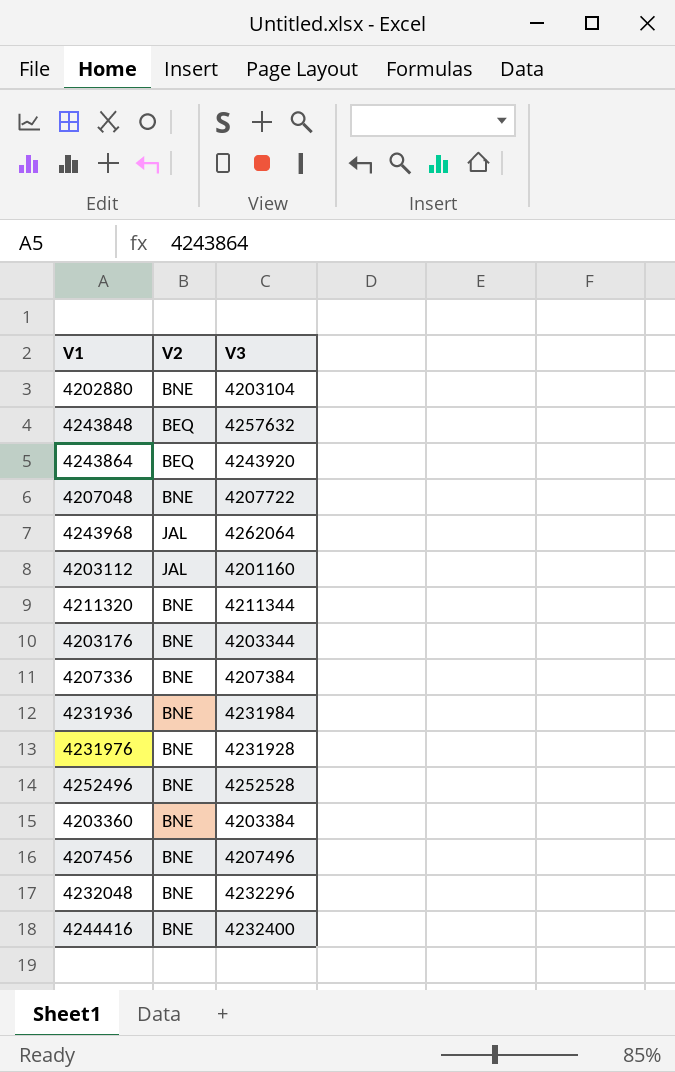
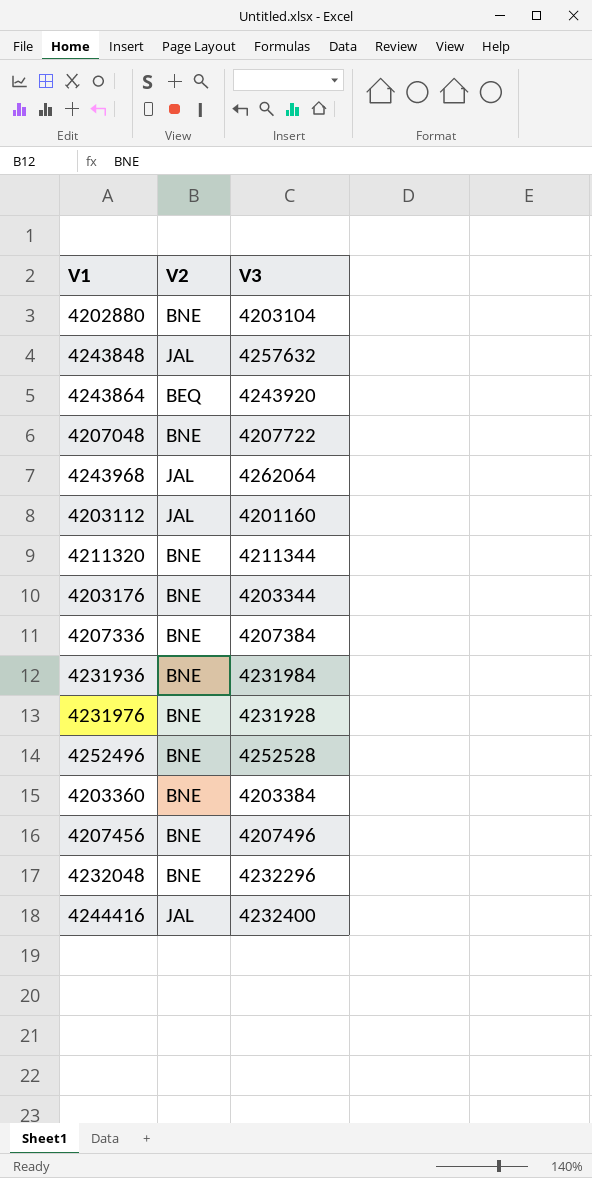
4243848 | V2: BEQ -> JAL
4244416 | V2: BNE -> JAL

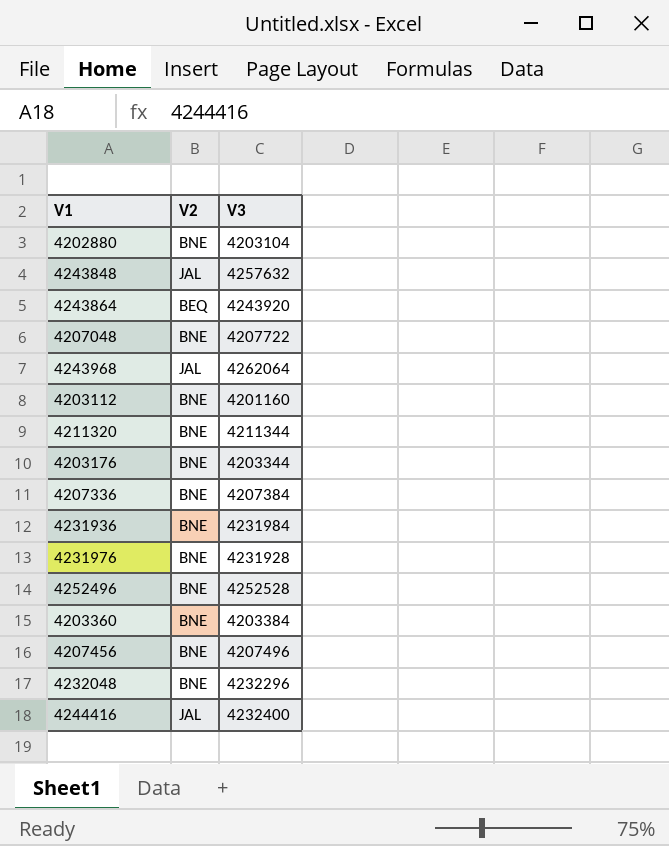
4203112 | V2: JAL -> BNE

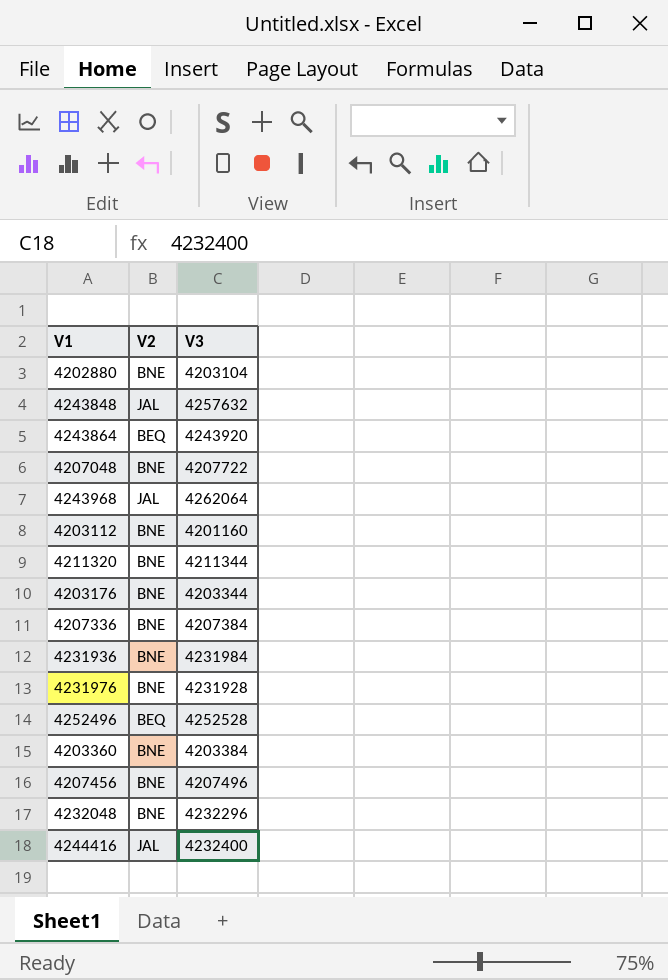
4252496 | V2: BNE -> BEQ

